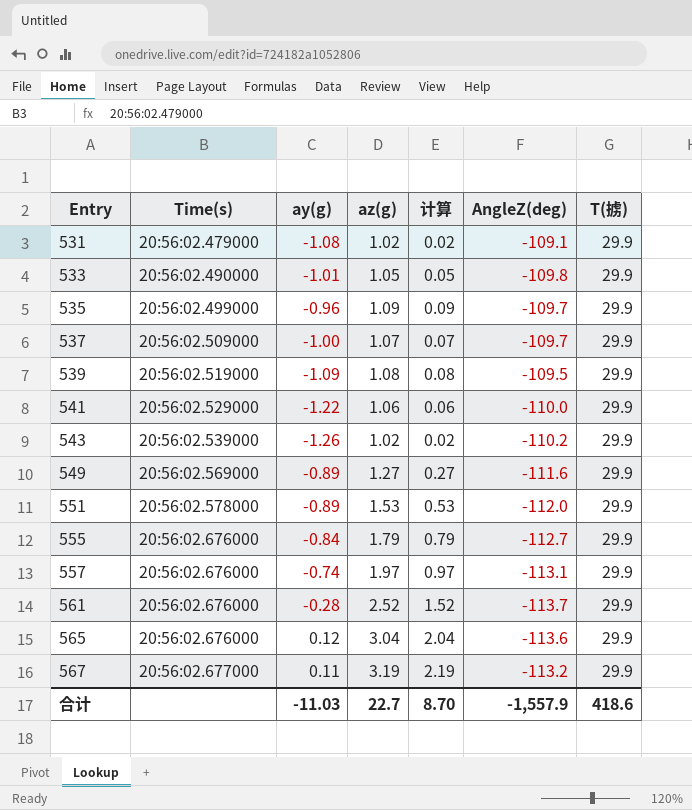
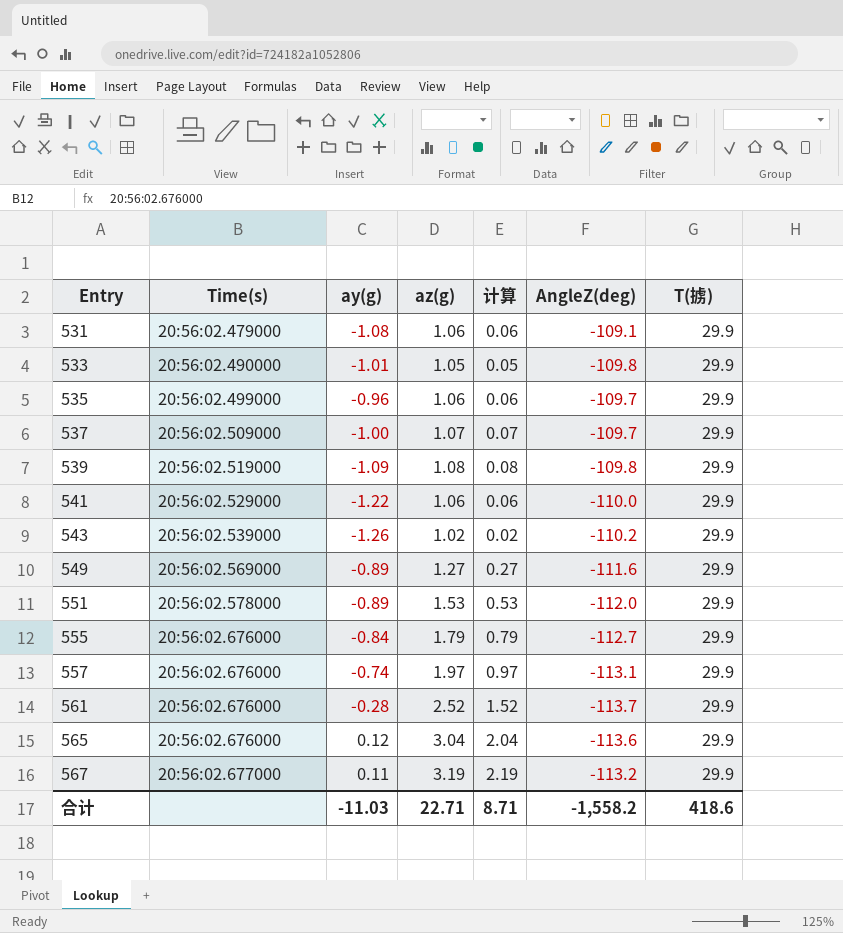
531 | az(g): 1.02 -> 1.06
531 | 计算: 0.02 -> 0.06
535 | az(g): 1.09 -> 1.06
535 | 计算: 0.09 -> 0.06
539 | AngleZ(deg): -109.5 -> -109.8
合计 | az(g): 22.7 -> 22.71
合计 | 计算: 8.70 -> 8.71
合计 | AngleZ(deg): -1,557.9 -> -1,558.2

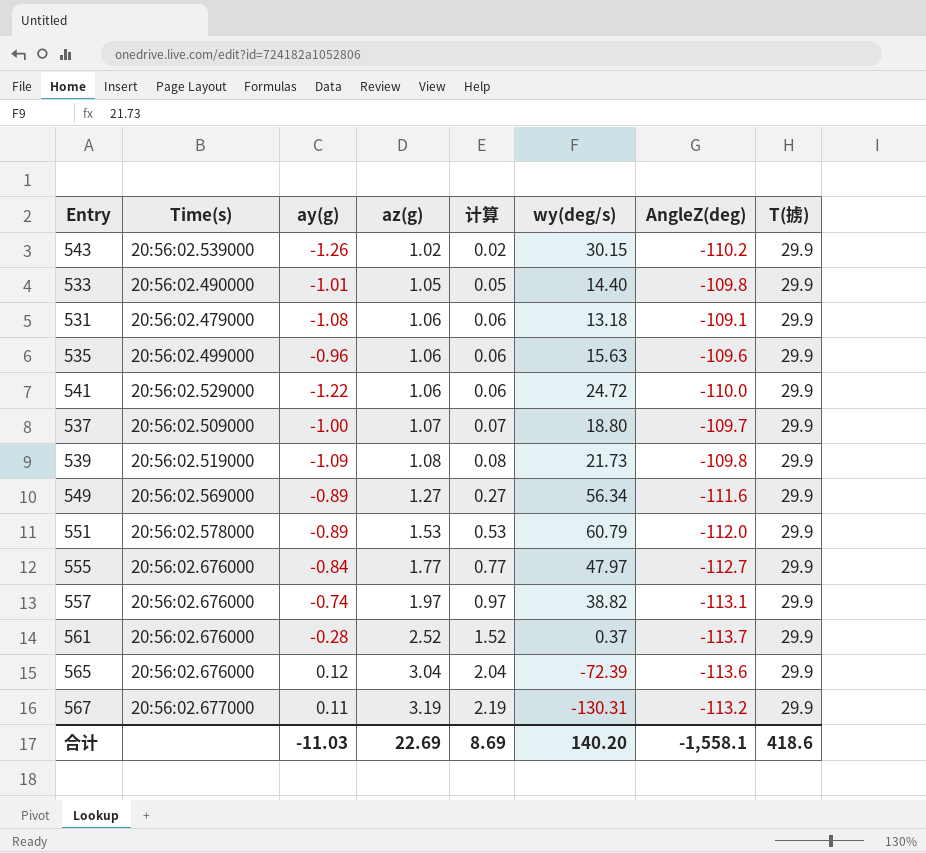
row order: Entry ascending -> az(g) ascending
column wy(deg/s) | position: none -> 6
535 | AngleZ(deg): -109.7 -> -109.6
555 | az(g): 1.79 -> 1.77
555 | 计算: 0.79 -> 0.77
合计 | az(g): 22.71 -> 22.69
合计 | 计算: 8.71 -> 8.69
合计 | AngleZ(deg): -1,558.2 -> -1,558.1

